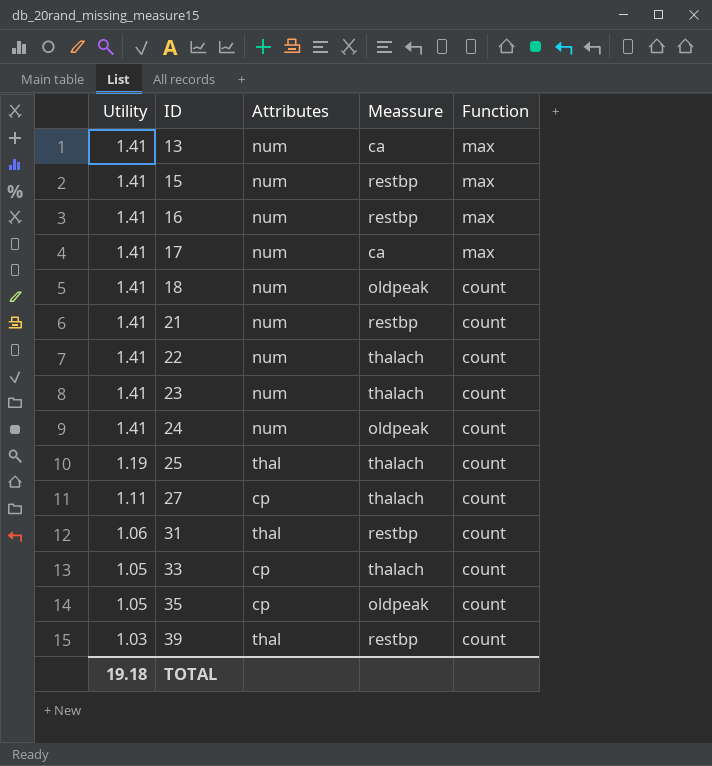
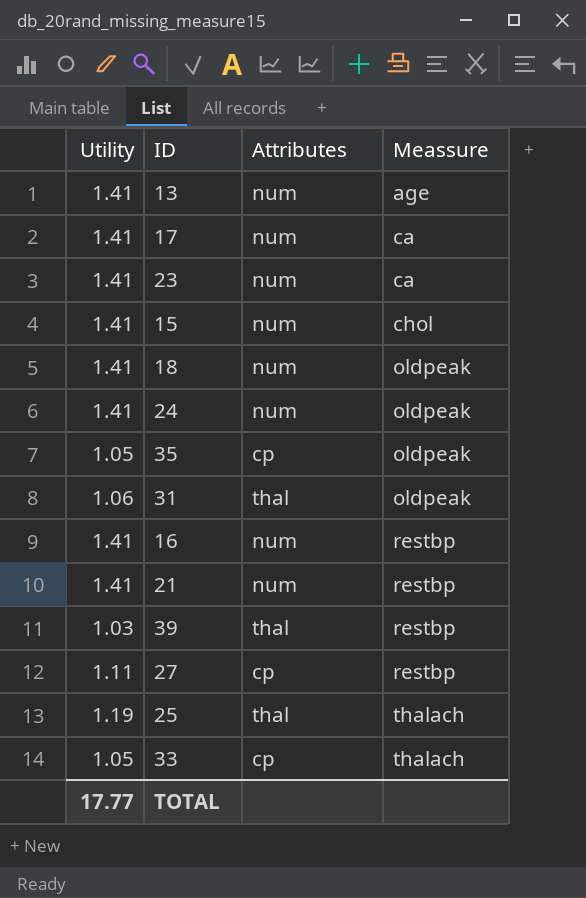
row order: Utility descending -> Meassure ascending
column Function | position: 5 -> none
row 22: 1.41 | num | thalach | count -> none
13 | Meassure: ca -> age
23 | Meassure: thalach -> ca
15 | Meassure: restbp -> chol
31 | Meassure: restbp -> oldpeak
27 | Meassure: thalach -> restbp
TOTAL | Utility: 19.18 -> 17.77

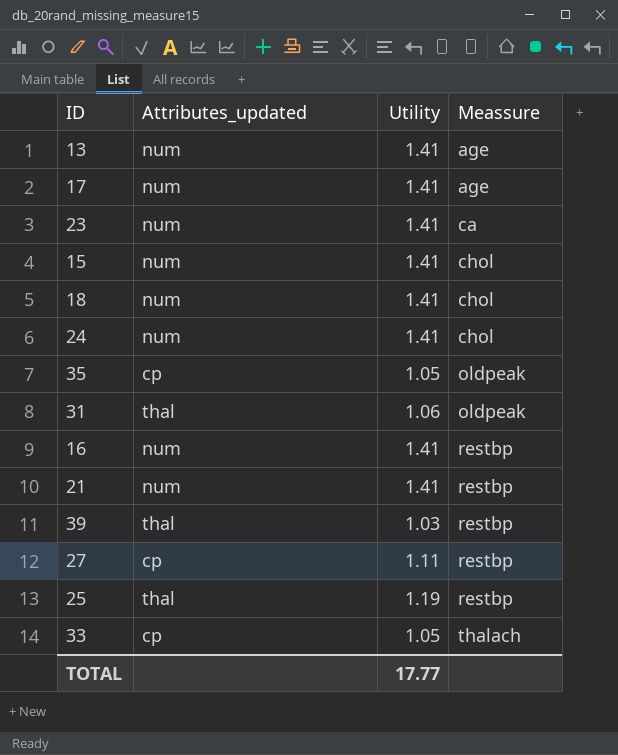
column name: Attributes -> Attributes_updated
column Utility | position: 1 -> 3
17 | Meassure: ca -> age
18 | Meassure: oldpeak -> chol
24 | Meassure: oldpeak -> chol
25 | Meassure: thalach -> restbp

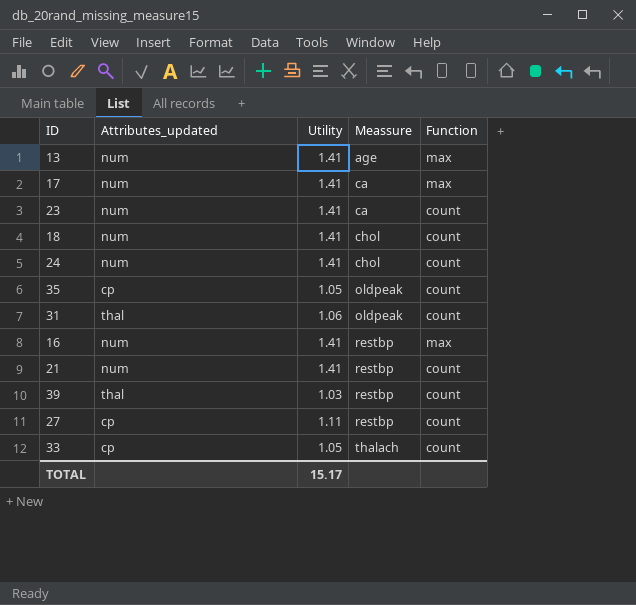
column Function | position: none -> 5
row 15: num | 1.41 | chol -> none
row 25: thal | 1.19 | restbp -> none
17 | Meassure: age -> ca
TOTAL | Utility: 17.77 -> 15.17

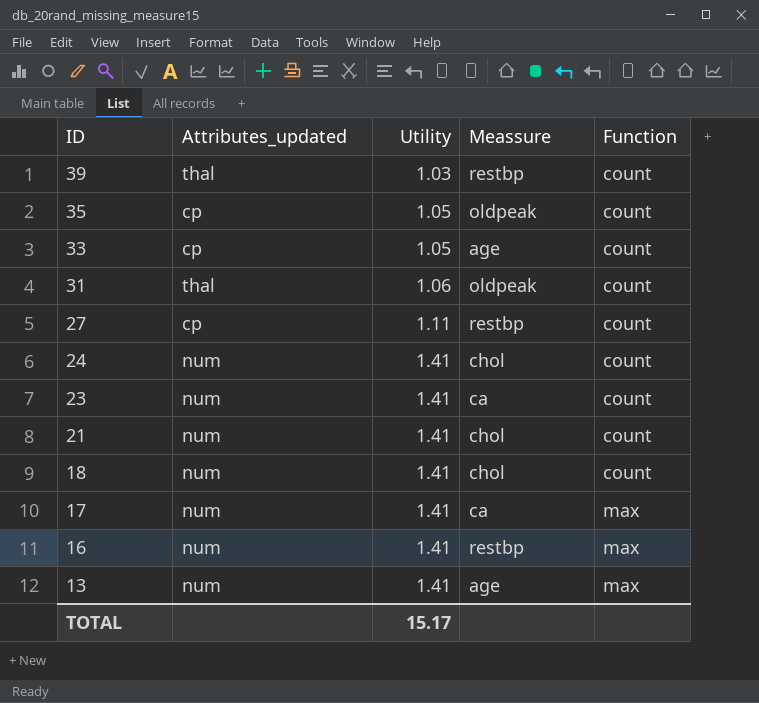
row order: Meassure ascending -> ID descending
33 | Meassure: thalach -> age
21 | Meassure: restbp -> chol

